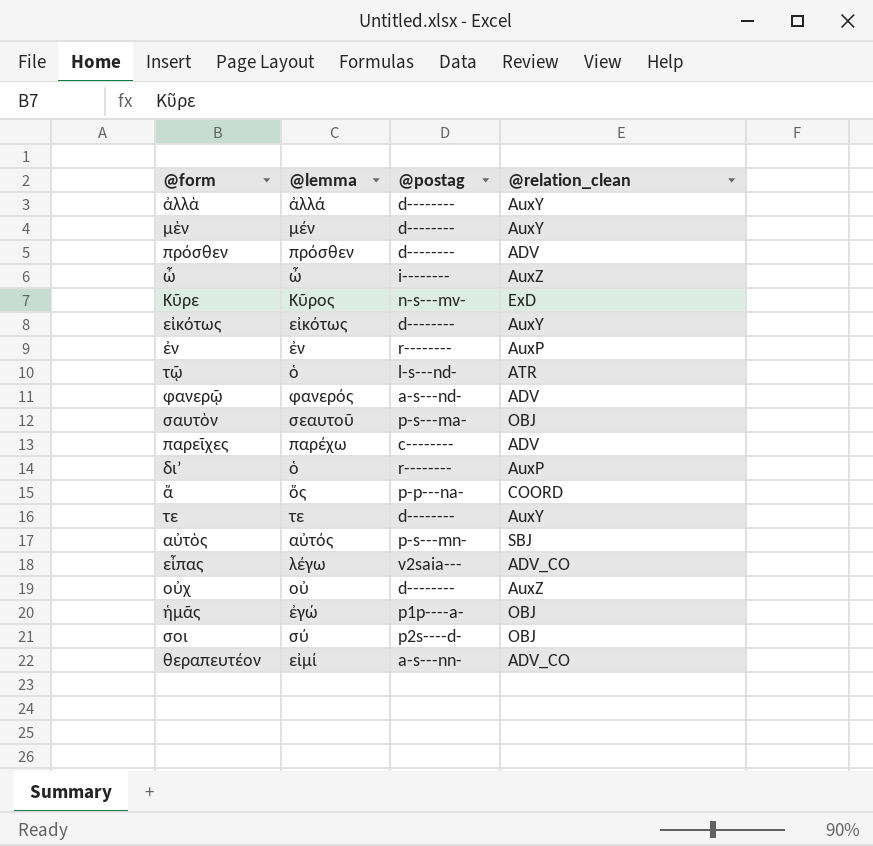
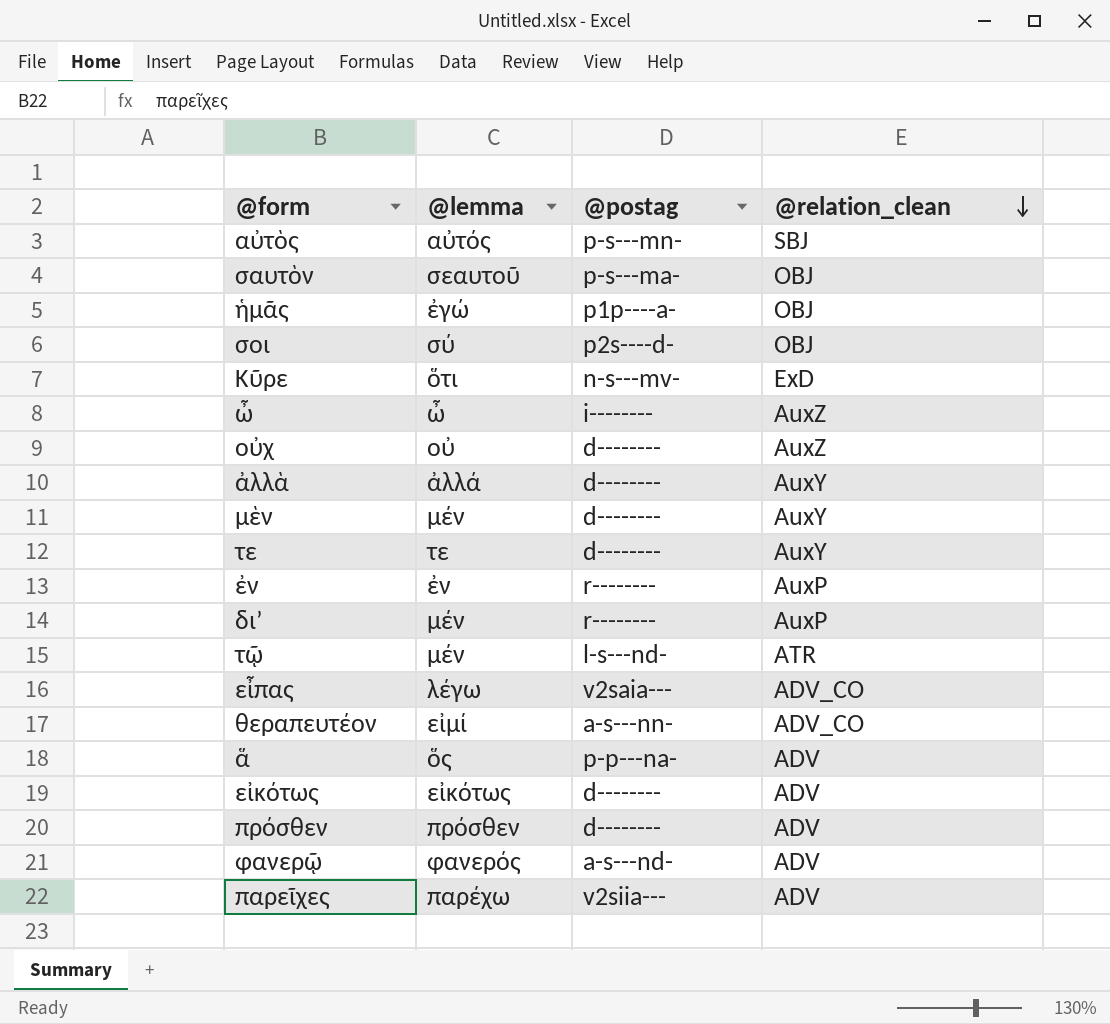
row order: none -> @relation_clean descending
Κῦρε | @lemma: Κῦρος -> ὅτι
δι’ | @lemma: ὁ -> μέν
τῷ | @lemma: ὁ -> μέν
ἅ | @relation_clean: COORD -> ADV
εἰκότως | @relation_clean: AuxY -> ADV
παρεῖχες | @postag: c-------- -> v2siia---

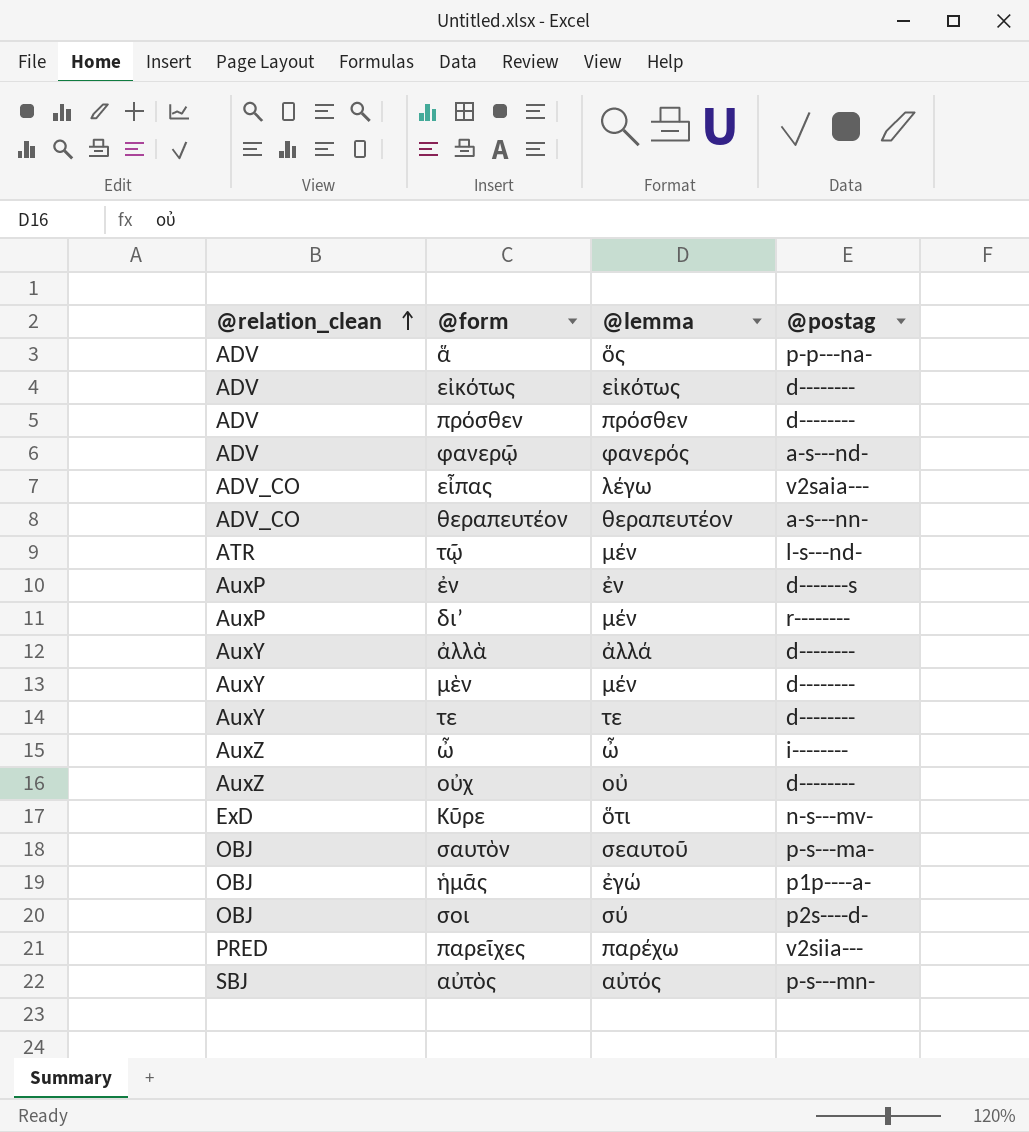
row order: @relation_clean descending -> @relation_clean ascending
column @relation_clean | position: 4 -> 1
θεραπευτέον | @lemma: εἰμί -> θεραπευτέον
ἐν | @postag: r-------- -> d-------s
παρεῖχες | @relation_clean: ADV -> PRED

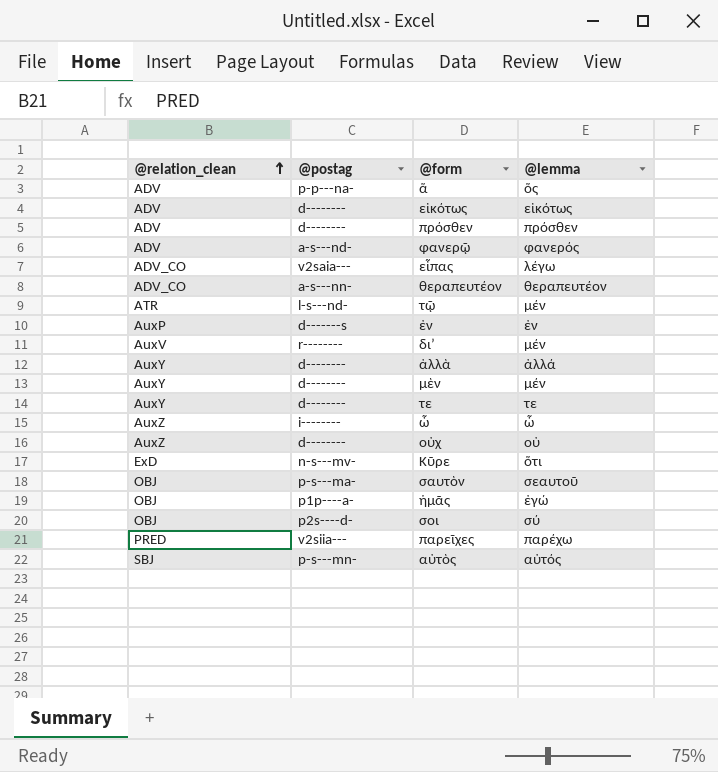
column @postag | position: 4 -> 2
δι’ | @relation_clean: AuxP -> AuxV

